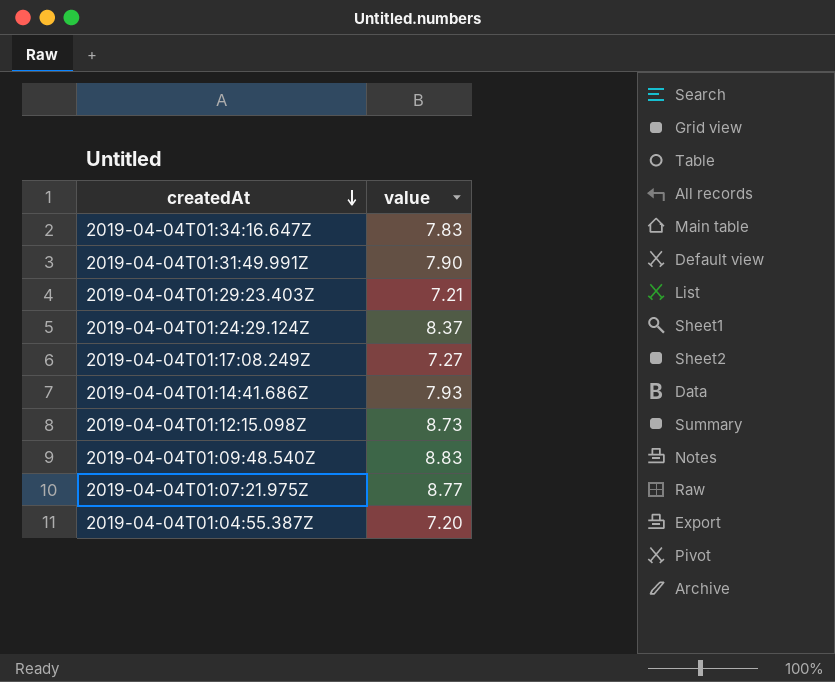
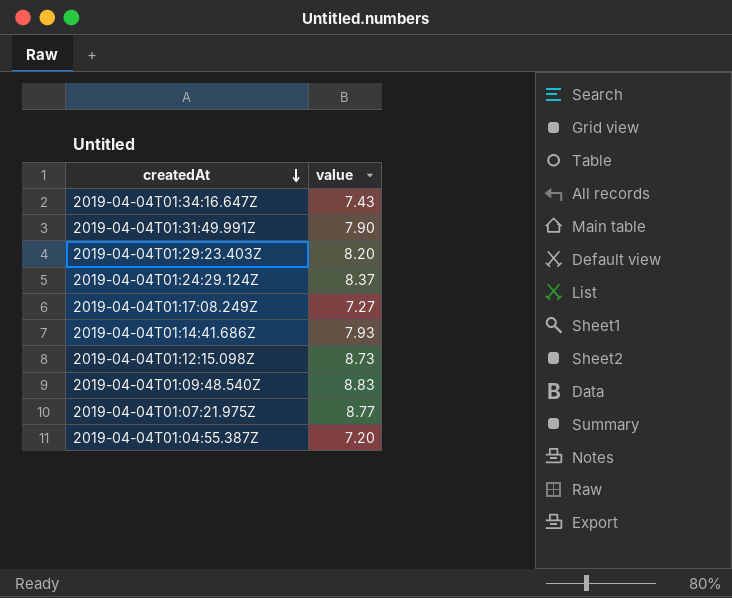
2019-04-04T01:34:16.647Z | value: 7.83 -> 7.43
2019-04-04T01:29:23.403Z | value: 7.21 -> 8.20

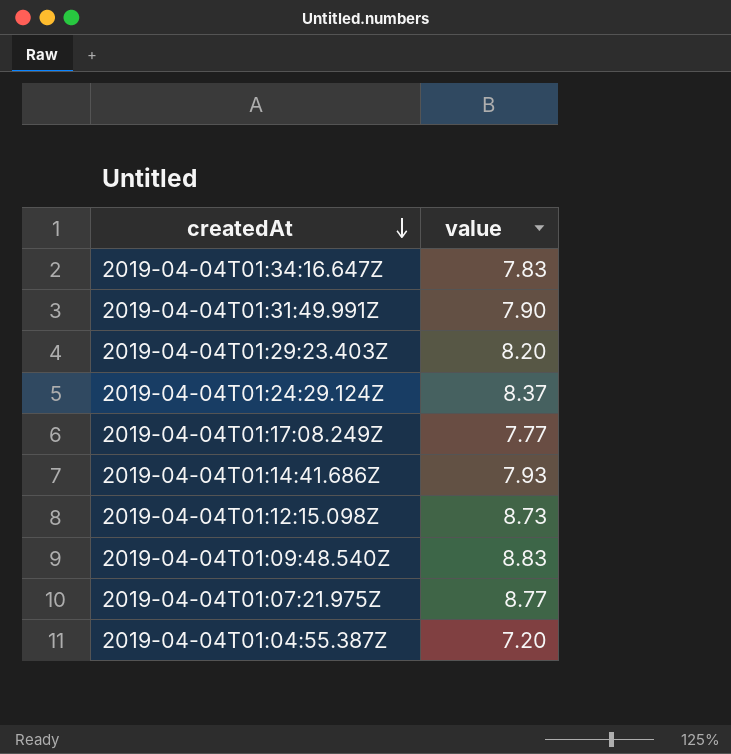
2019-04-04T01:34:16.647Z | value: 7.43 -> 7.83
2019-04-04T01:17:08.249Z | value: 7.27 -> 7.77

